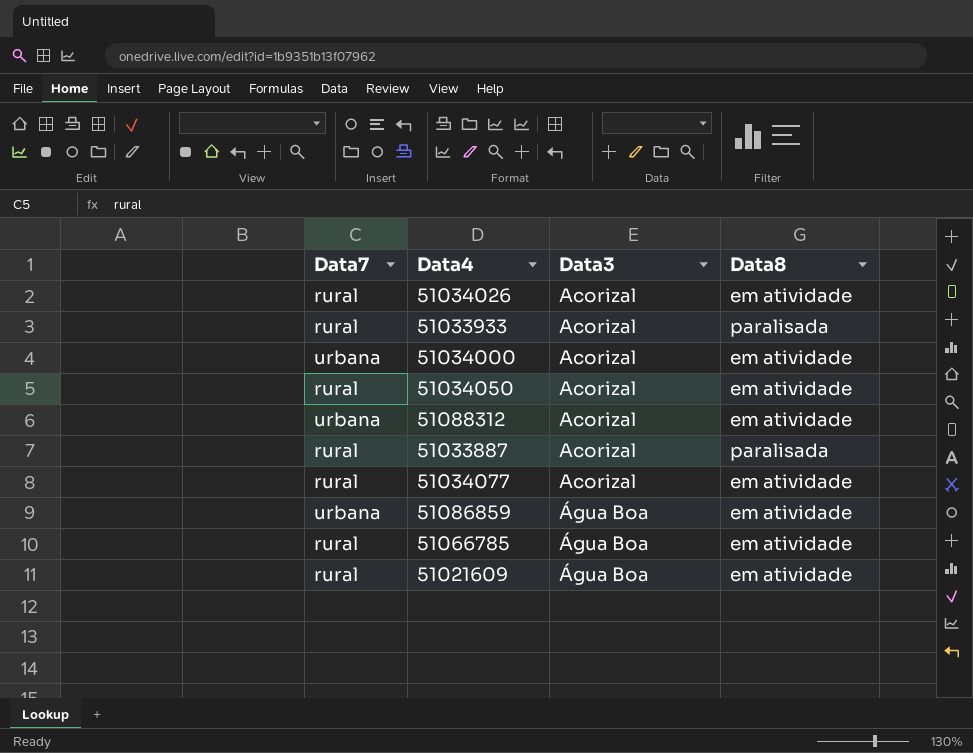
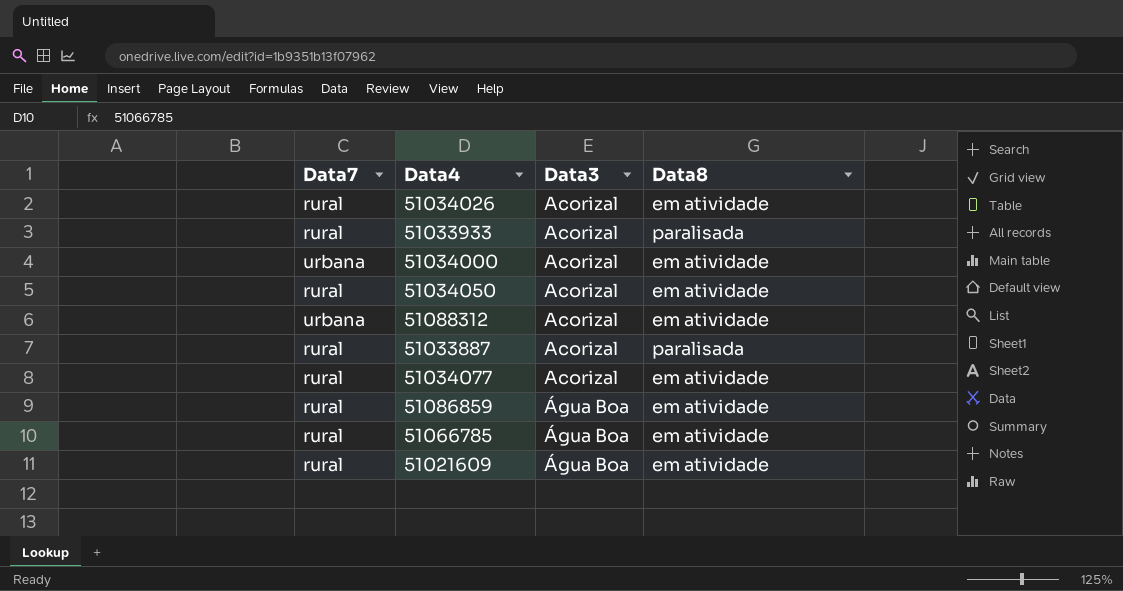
51086859 | Data7: urbana -> rural

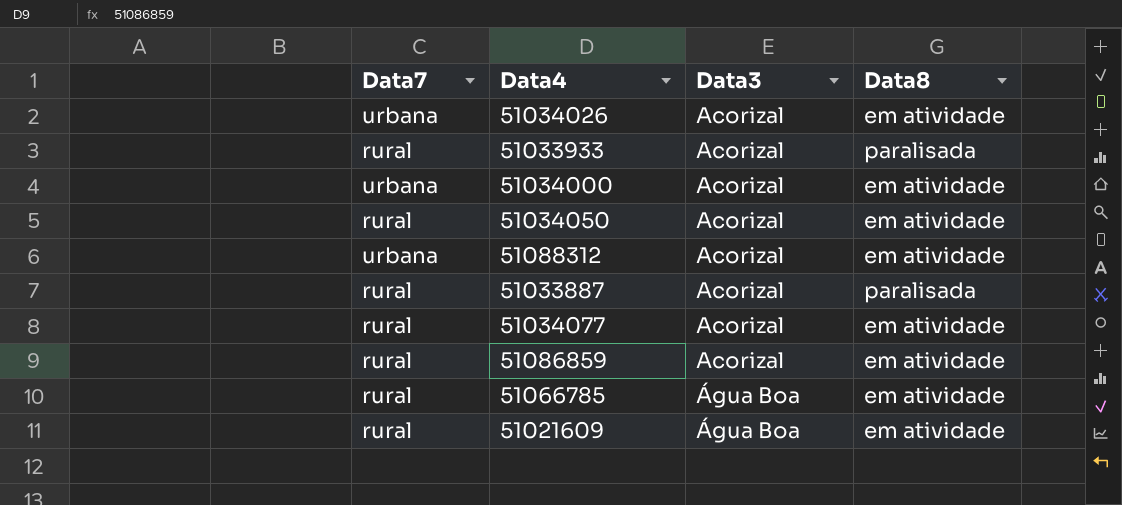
51034026 | Data7: rural -> urbana
51086859 | Data3: Água Boa -> Acorizal

